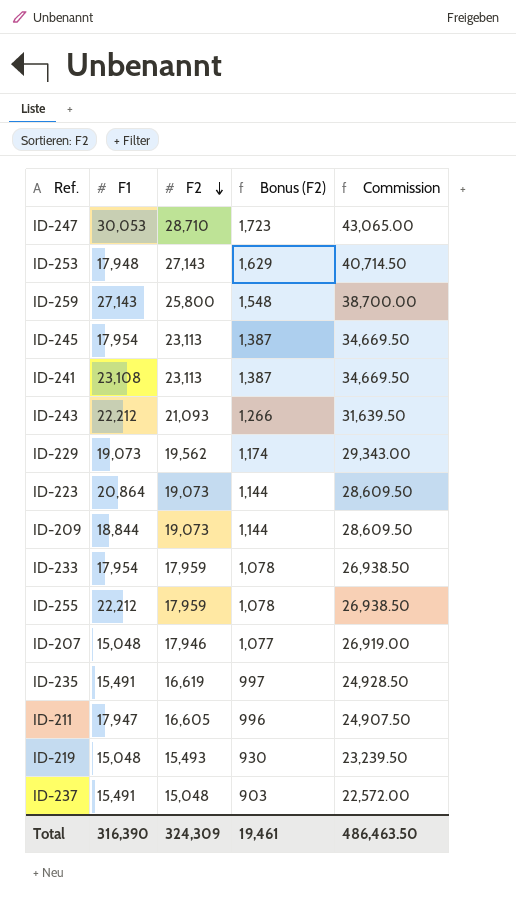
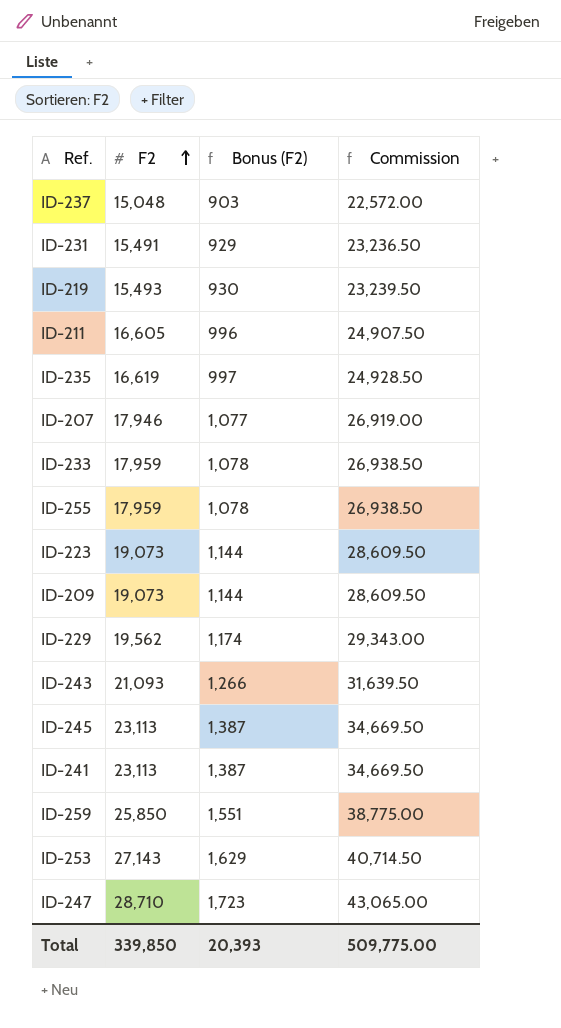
row order: F2 descending -> F2 ascending
column F1 | position: 2 -> none
row ID-231: none -> 15,491 | 929 | 23,236.50
ID-259 | F2: 25,800 -> 25,850
ID-259 | Bonus (F2): 1,548 -> 1,551
ID-259 | Commission: 38,700.00 -> 38,775.00
Total | F2: 324,309 -> 339,850
Total | Bonus (F2): 19,461 -> 20,393
Total | Commission: 486,463.50 -> 509,775.00

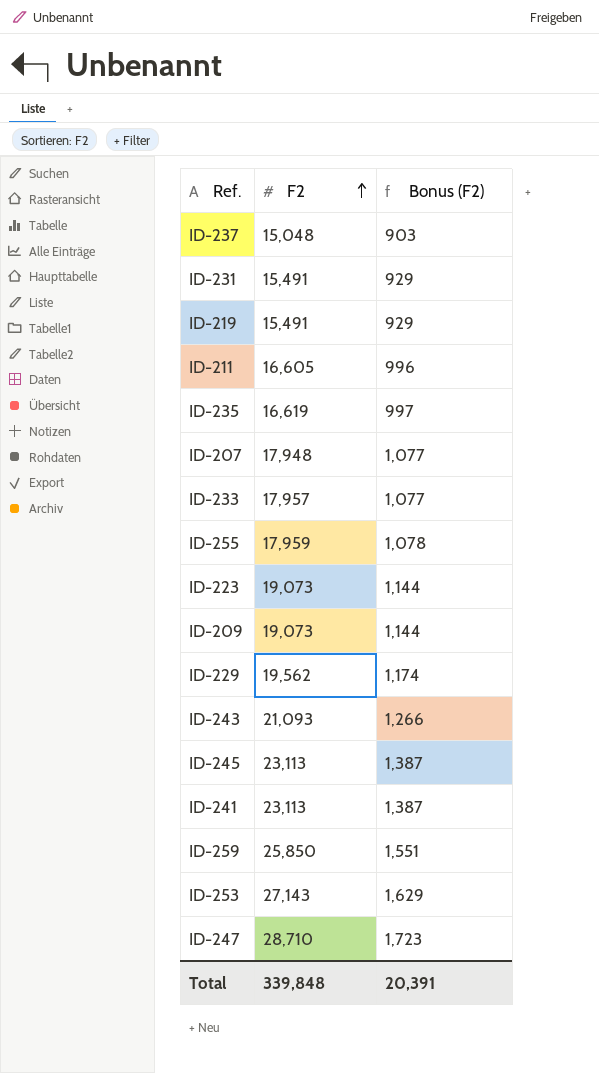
column Commission | formula: [F2] * 1.5 -> none
ID-219 | F2: 15,493 -> 15,491
ID-219 | Bonus (F2): 930 -> 929
ID-207 | F2: 17,946 -> 17,948
ID-233 | F2: 17,959 -> 17,957
ID-233 | Bonus (F2): 1,078 -> 1,077
Total | F2: 339,850 -> 339,848
Total | Bonus (F2): 20,393 -> 20,391

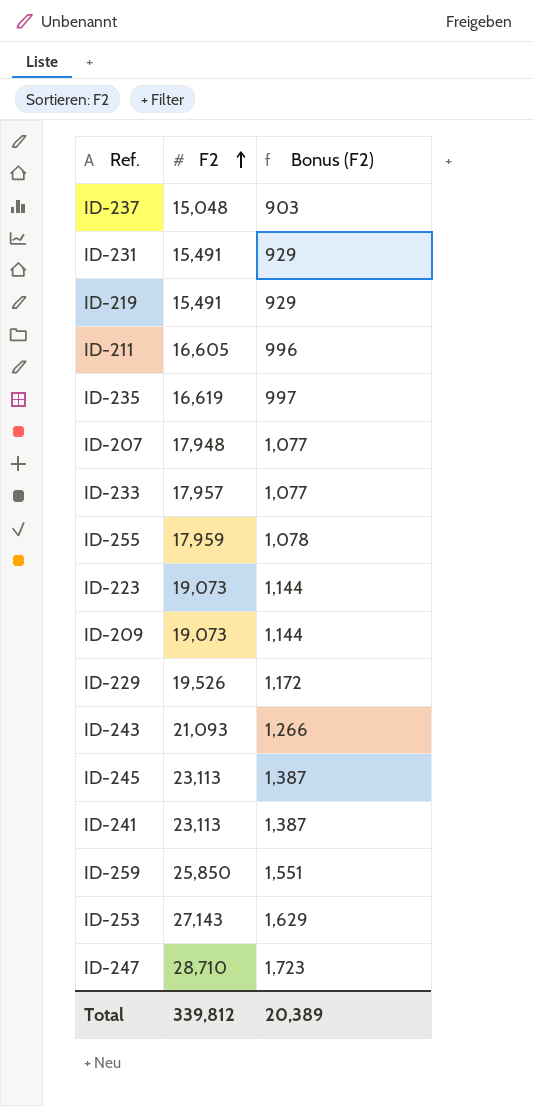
ID-229 | F2: 19,562 -> 19,526
ID-229 | Bonus (F2): 1,174 -> 1,172
Total | F2: 339,848 -> 339,812
Total | Bonus (F2): 20,391 -> 20,389

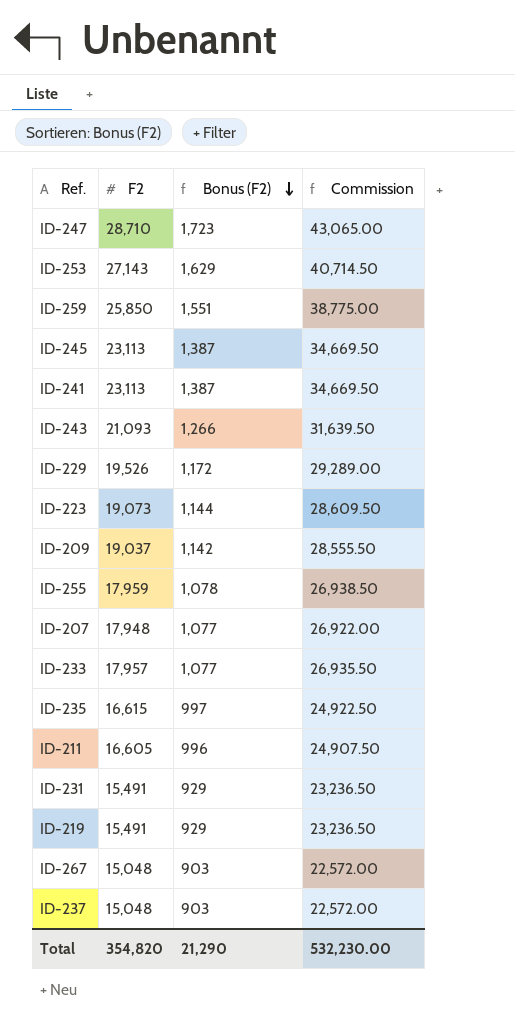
row order: F2 ascending -> Bonus (F2) descending
column Commission | formula: none -> [F2] * 1.5
ID-209 | F2: 19,073 -> 19,037
ID-209 | Bonus (F2): 1,144 -> 1,142
ID-235 | F2: 16,619 -> 16,615
row ID-267: none -> 15,048 | 903 | 22,572.00
Total | F2: 339,812 -> 354,820
Total | Bonus (F2): 20,389 -> 21,290

